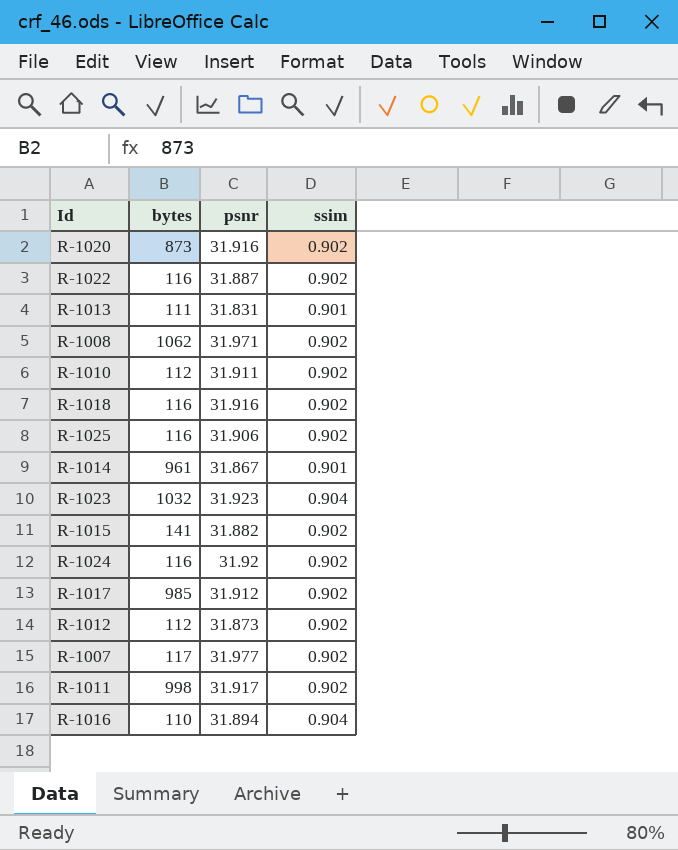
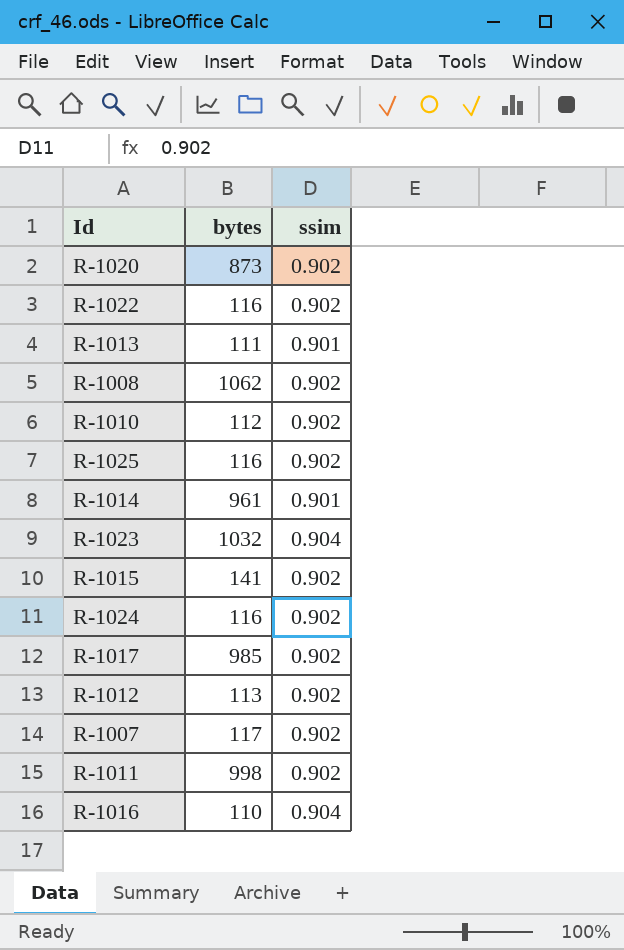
column psnr | position: 3 -> none
row R-1018: 116 | 31.916 | 0.902 -> none
R-1012 | bytes: 112 -> 113

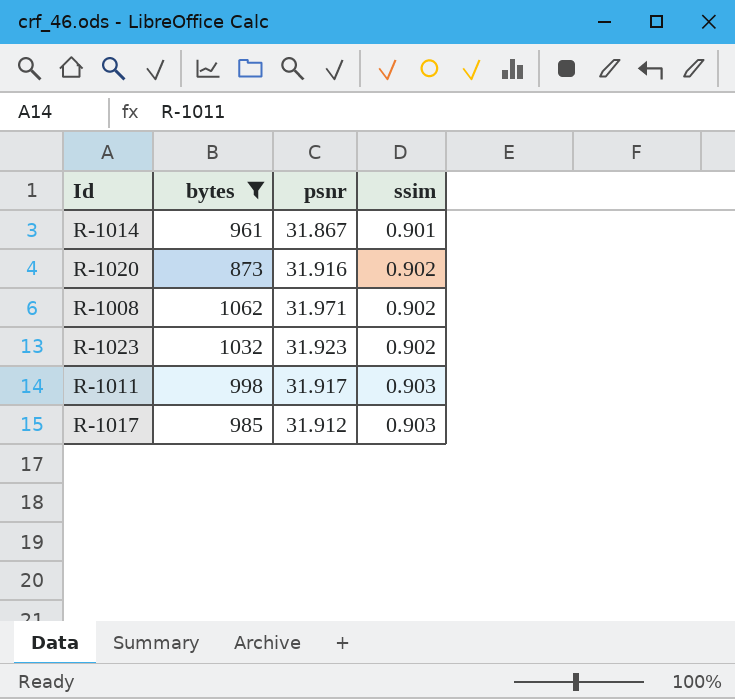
filter: none -> bytes >= 873
row order: none -> ssim ascending
column psnr | position: none -> 3
R-1023 | ssim: 0.904 -> 0.902
R-1011 | ssim: 0.902 -> 0.903
R-1017 | ssim: 0.902 -> 0.903

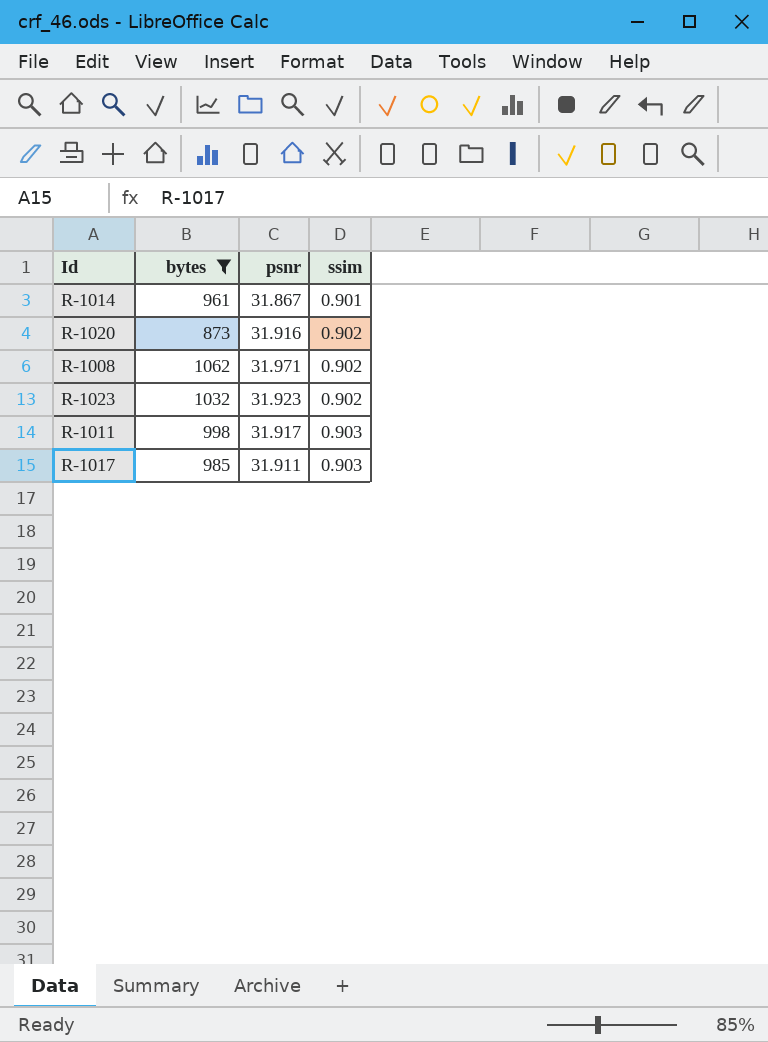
R-1017 | psnr: 31.912 -> 31.911

